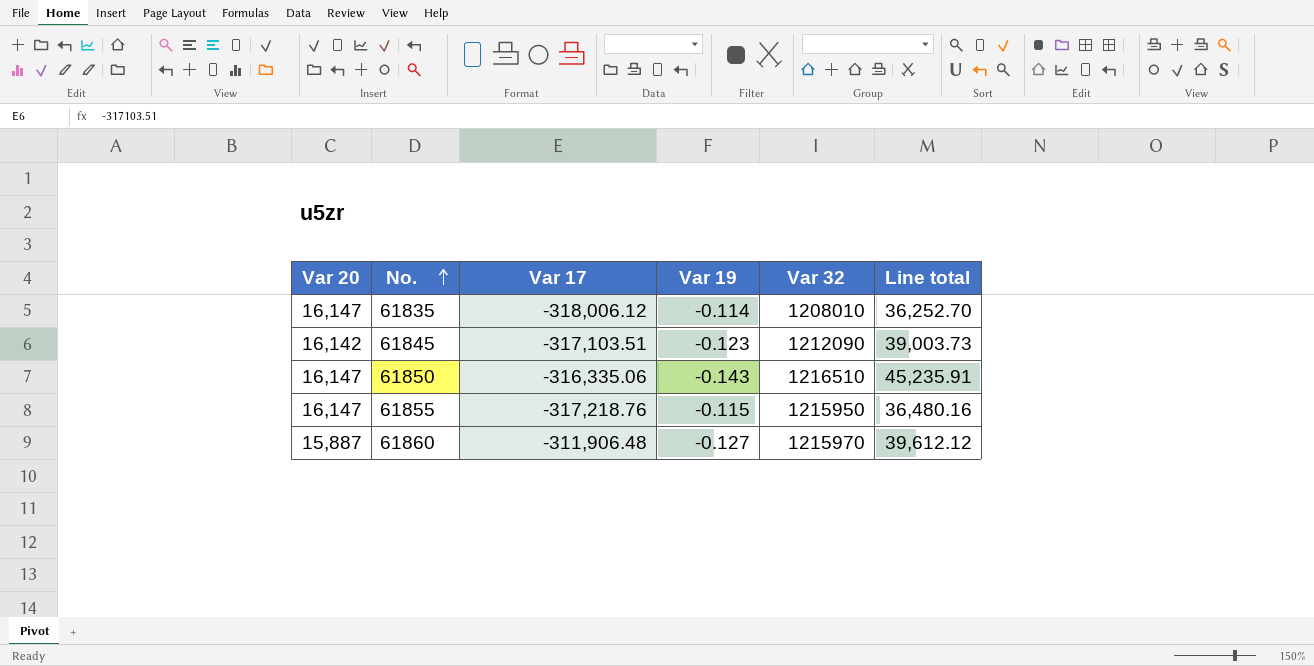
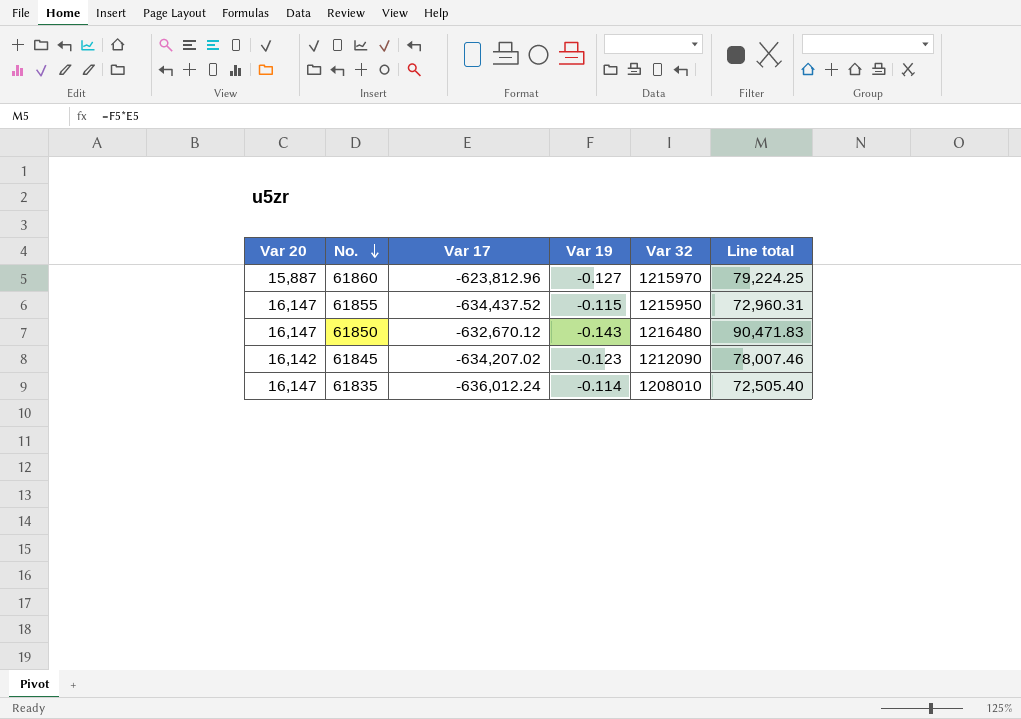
row order: No. ascending -> No. descending
61860 | Var 17: -311,906.48 -> -623,812.96
61860 | Line total: 39,612.12 -> 79,224.25
61855 | Var 17: -317,218.76 -> -634,437.52
61855 | Line total: 36,480.16 -> 72,960.31
61850 | Var 17: -316,335.06 -> -632,670.12
61850 | Var 32: 1216510 -> 1216480
61850 | Line total: 45,235.91 -> 90,471.83
61845 | Var 17: -317,103.51 -> -634,207.02
61845 | Line total: 39,003.73 -> 78,007.46
61835 | Var 17: -318,006.12 -> -636,012.24
61835 | Line total: 36,252.70 -> 72,505.40

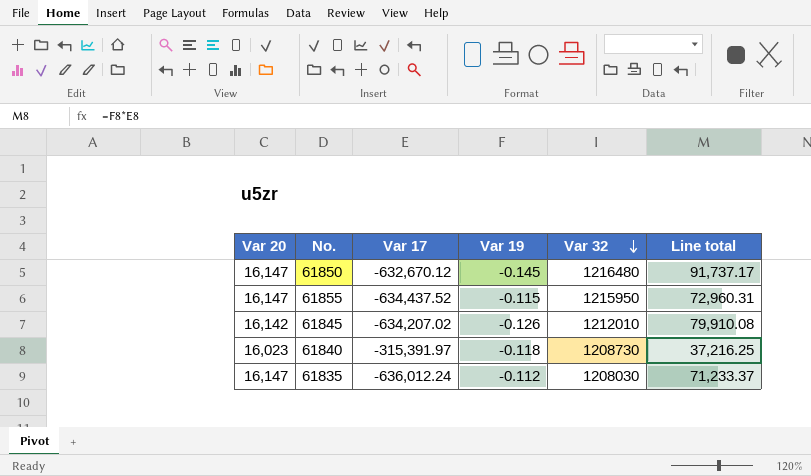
row order: No. descending -> Var 32 descending
row 61860: 15,887 | -623,812.96 | -0.127 | 1215970 | 79,224.25 -> none
61850 | Var 19: -0.143 -> -0.145
61850 | Line total: 90,471.83 -> 91,737.17
61845 | Var 19: -0.123 -> -0.126
61845 | Var 32: 1212090 -> 1212010
61845 | Line total: 78,007.46 -> 79,910.08
row 61840: none -> 16,023 | -315,391.97 | -0.118 | 1208730 | 37,216.25
61835 | Var 19: -0.114 -> -0.112
61835 | Var 32: 1208010 -> 1208030
61835 | Line total: 72,505.40 -> 71,233.37

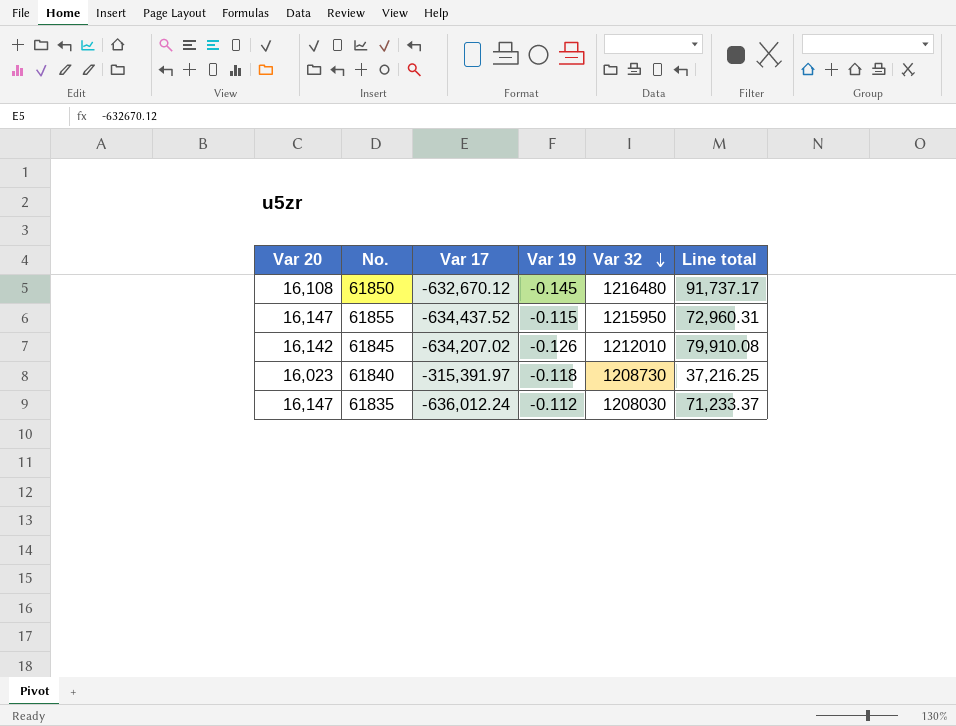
61850 | Var 20: 16,147 -> 16,108

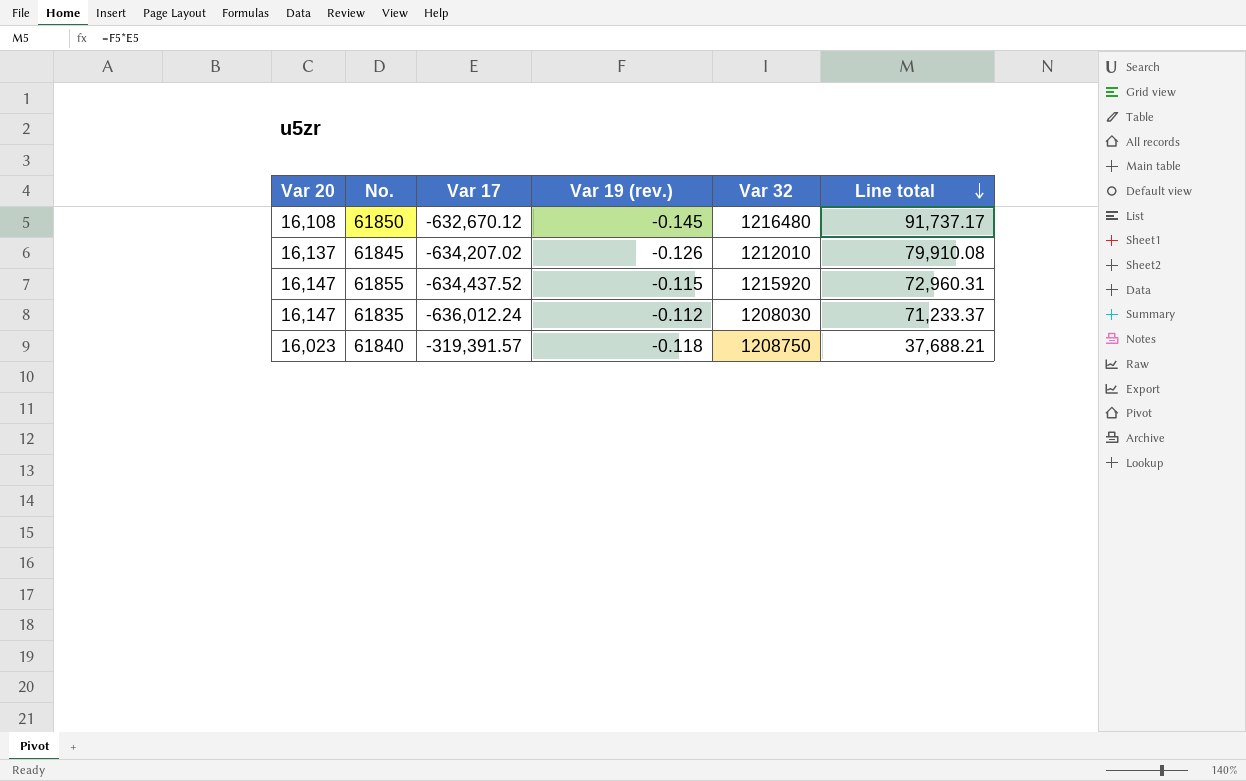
row order: Var 32 descending -> Line total descending
column name: Var 19 -> Var 19 (rev.)
61845 | Var 20: 16,142 -> 16,137
61855 | Var 32: 1215950 -> 1215920
61840 | Var 17: -315,391.97 -> -319,391.57
61840 | Var 32: 1208730 -> 1208750
61840 | Line total: 37,216.25 -> 37,688.21

